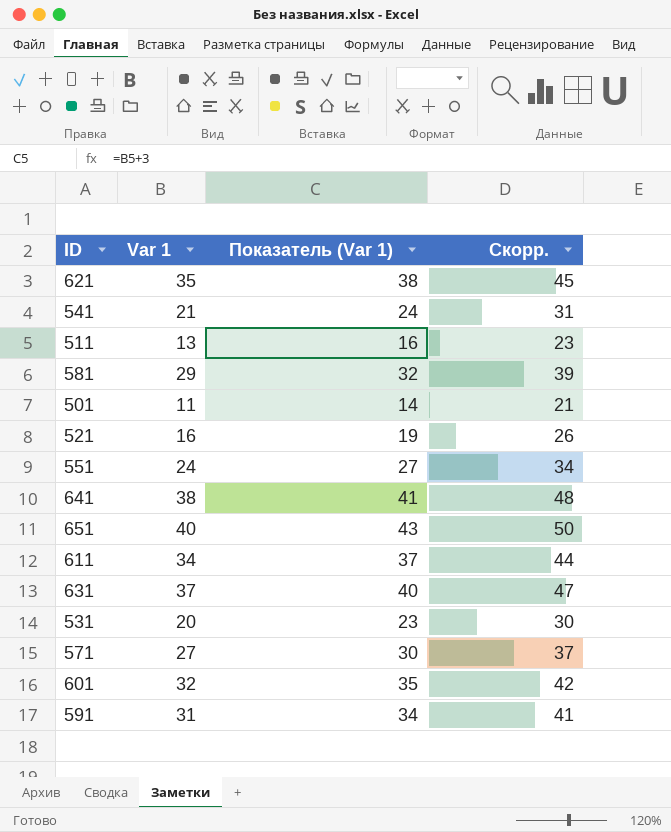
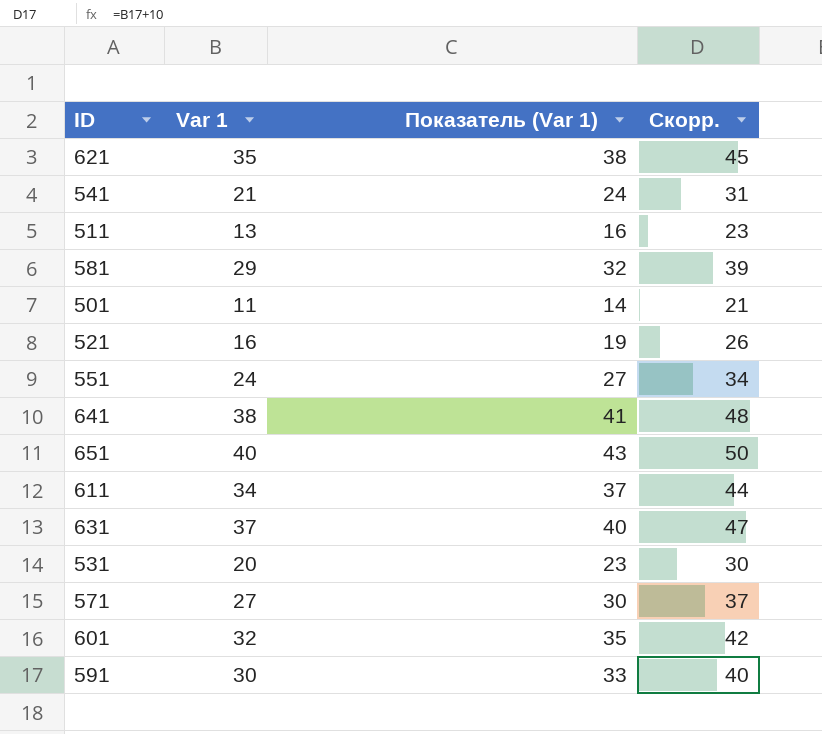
591 | Var 1: 31 -> 30
591 | Показатель (Var 1): 34 -> 33
591 | Скорр.: 41 -> 40

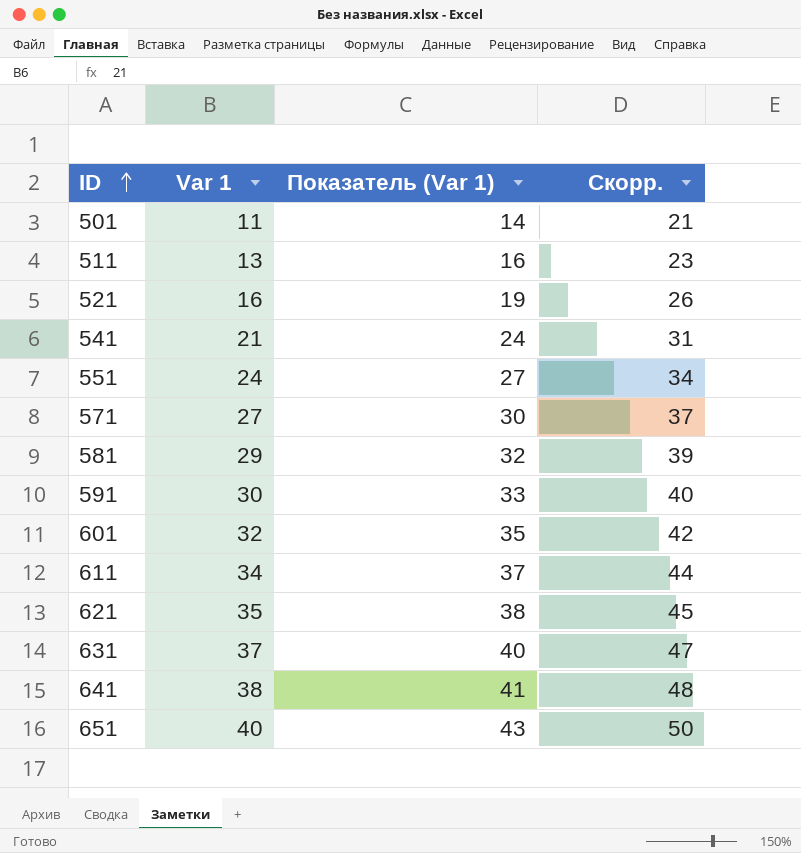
row order: none -> ID ascending
row 531: 20 | 23 | 30 -> none

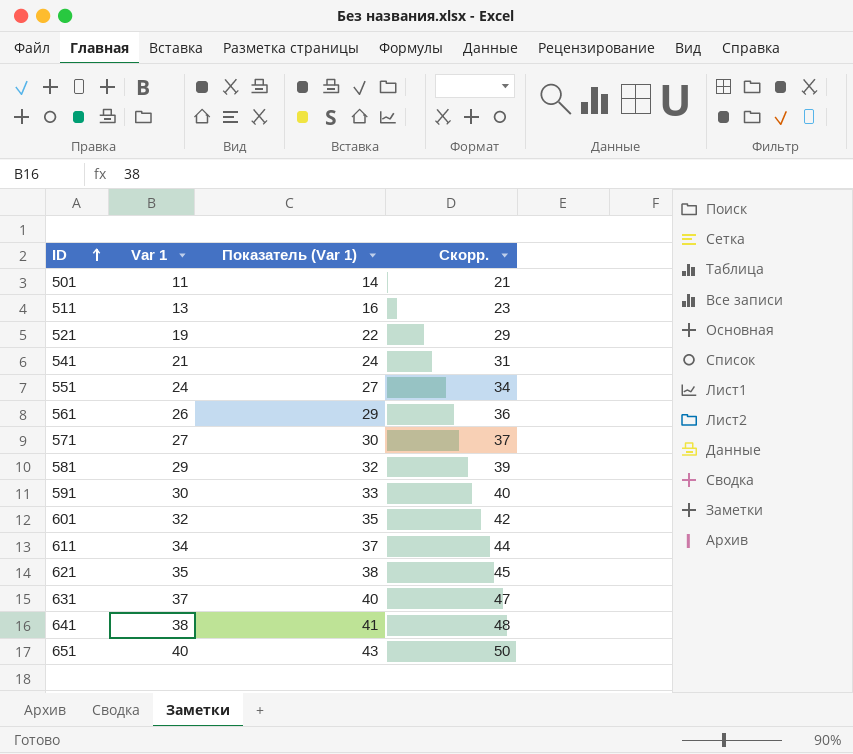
521 | Var 1: 16 -> 19
521 | Показатель (Var 1): 19 -> 22
521 | Скорр.: 26 -> 29
row 561: none -> 26 | 29 | 36

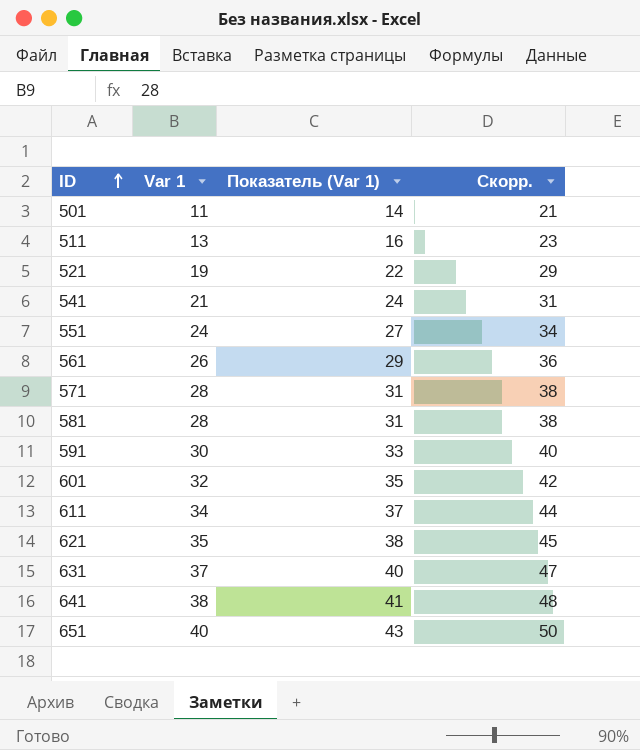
571 | Var 1: 27 -> 28
571 | Показатель (Var 1): 30 -> 31
571 | Скорр.: 37 -> 38
581 | Var 1: 29 -> 28
581 | Показатель (Var 1): 32 -> 31
581 | Скорр.: 39 -> 38

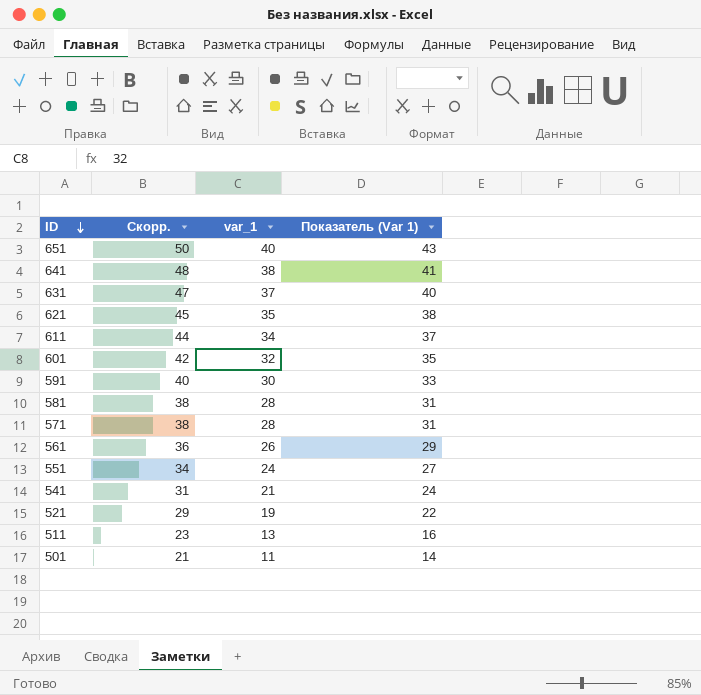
row order: ID ascending -> ID descending
column Скорр. | position: 4 -> 2
column name: Var 1 -> var_1

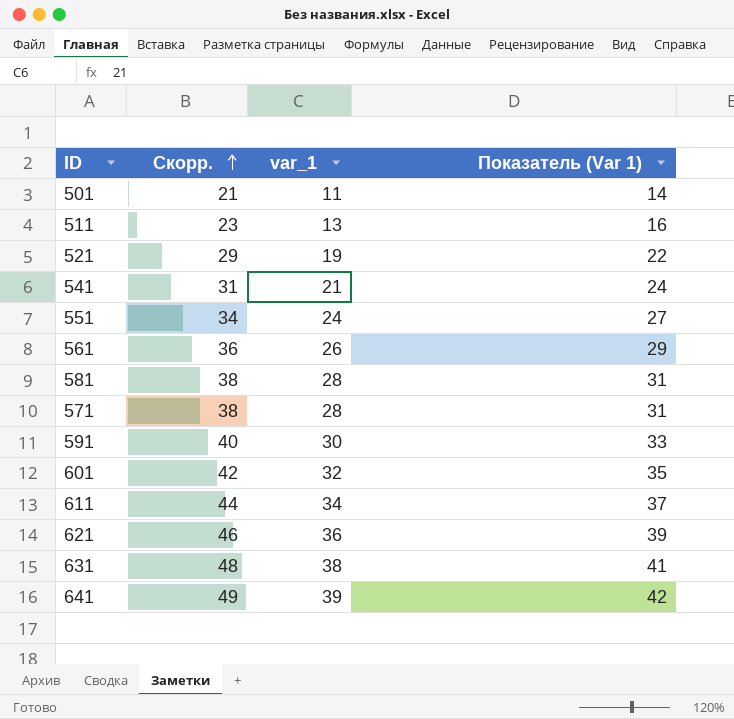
row order: ID descending -> Скорр. ascending
row 651: 50 | 40 | 43 -> none
621 | Скорр.: 45 -> 46
621 | var_1: 35 -> 36
621 | Показатель (Var 1): 38 -> 39
631 | Скорр.: 47 -> 48
631 | var_1: 37 -> 38
631 | Показатель (Var 1): 40 -> 41
641 | Скорр.: 48 -> 49
641 | var_1: 38 -> 39
641 | Показатель (Var 1): 41 -> 42

